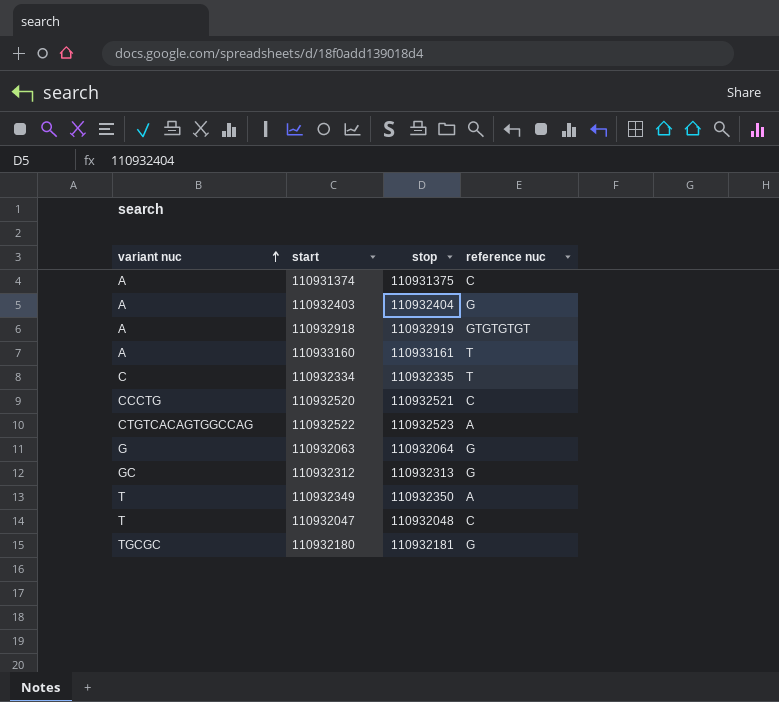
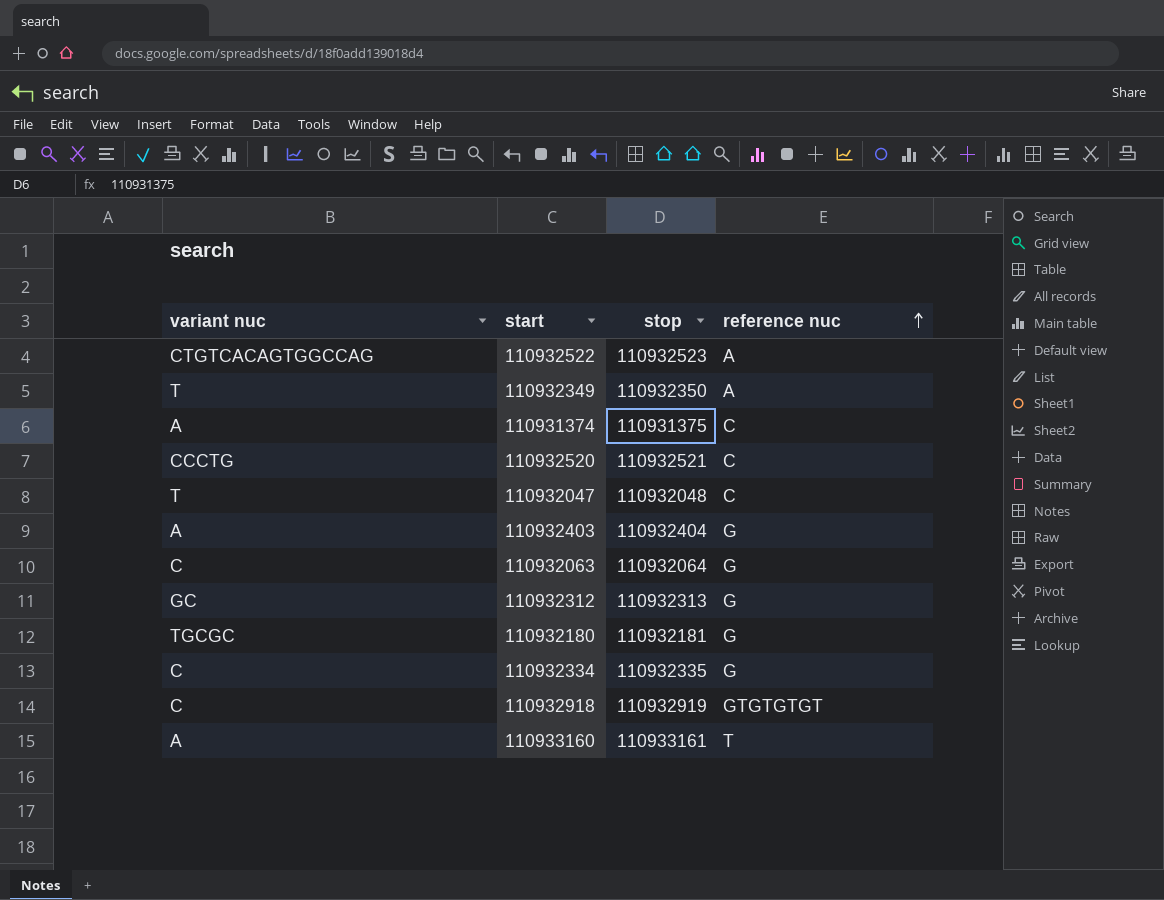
row order: variant nuc ascending -> reference nuc ascending
110932063 | variant nuc: G -> C
110932334 | reference nuc: T -> G
110932918 | variant nuc: A -> C

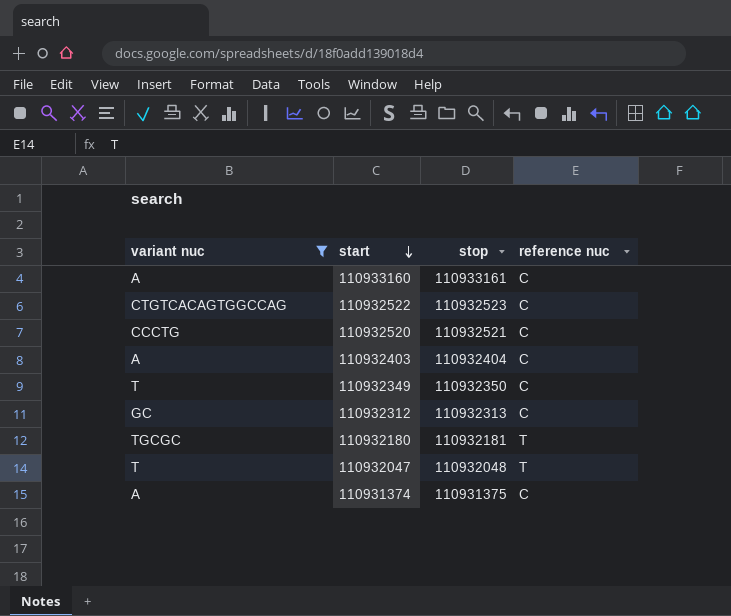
filter: none -> variant nuc != C
row order: reference nuc ascending -> start descending
110933160 | reference nuc: T -> C
110932522 | reference nuc: A -> C
110932403 | reference nuc: G -> C
110932349 | reference nuc: A -> C
110932312 | reference nuc: G -> C
110932180 | reference nuc: G -> T
110932047 | reference nuc: C -> T

